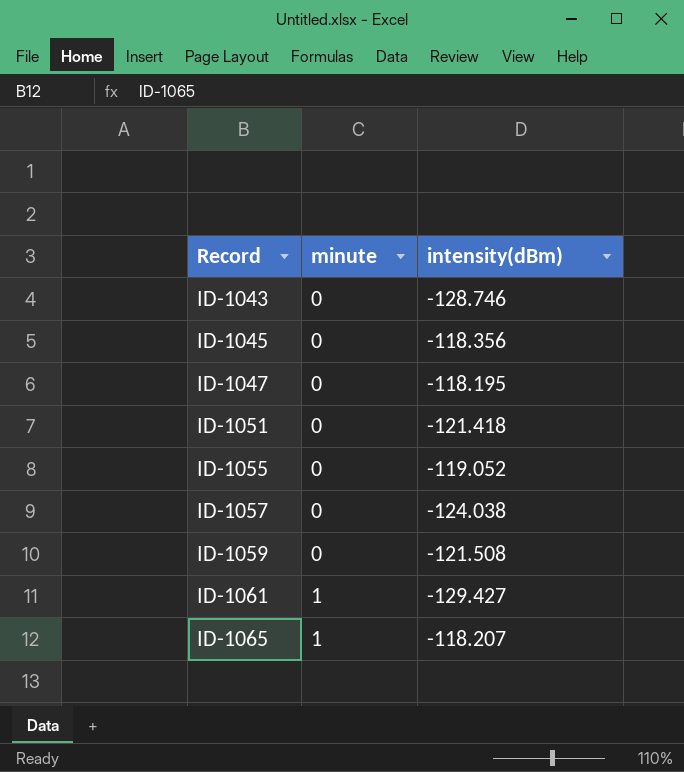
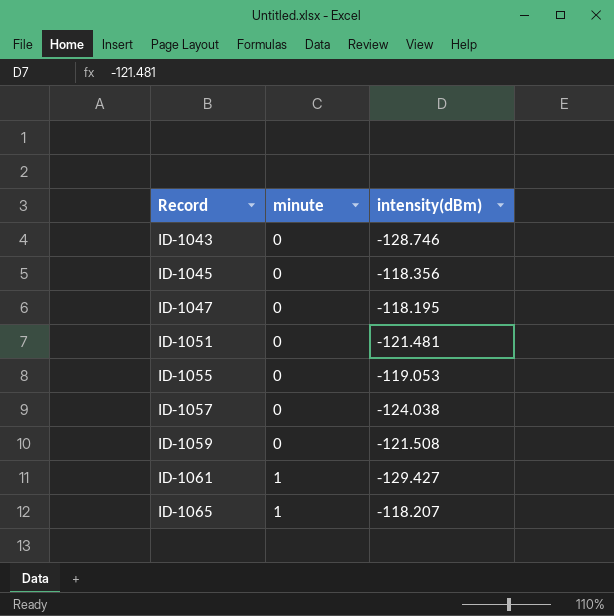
ID-1051 | intensity(dBm): -121.418 -> -121.481
ID-1055 | intensity(dBm): -119.052 -> -119.053

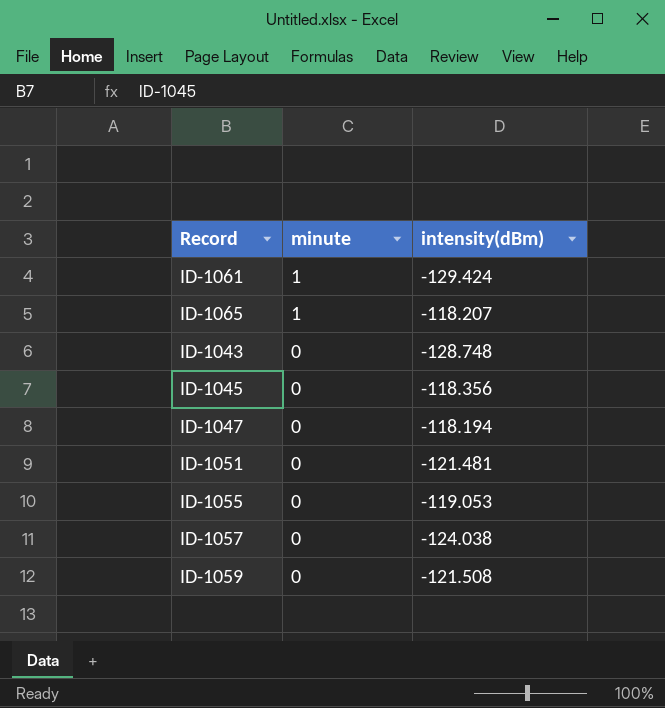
row order: Record ascending -> minute descending
ID-1061 | intensity(dBm): -129.427 -> -129.424
ID-1043 | intensity(dBm): -128.746 -> -128.748
ID-1047 | intensity(dBm): -118.195 -> -118.194

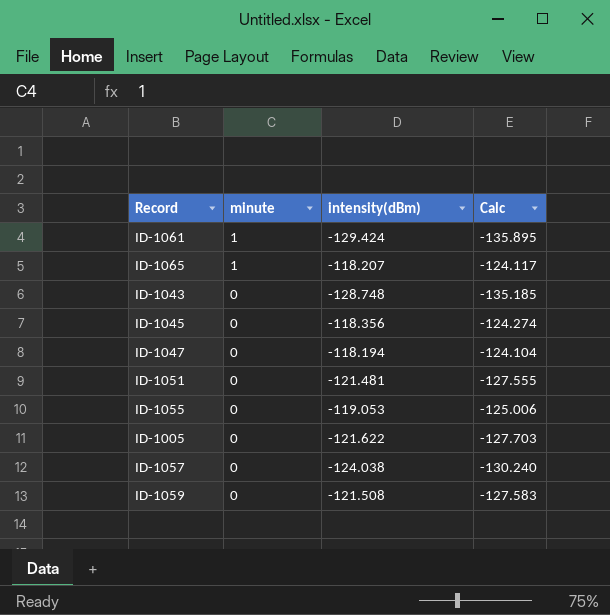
column Calc | formula: none -> [intensity(dBm)] * 1.05
row ID-1005: none -> 0 | -121.622 | -127.703

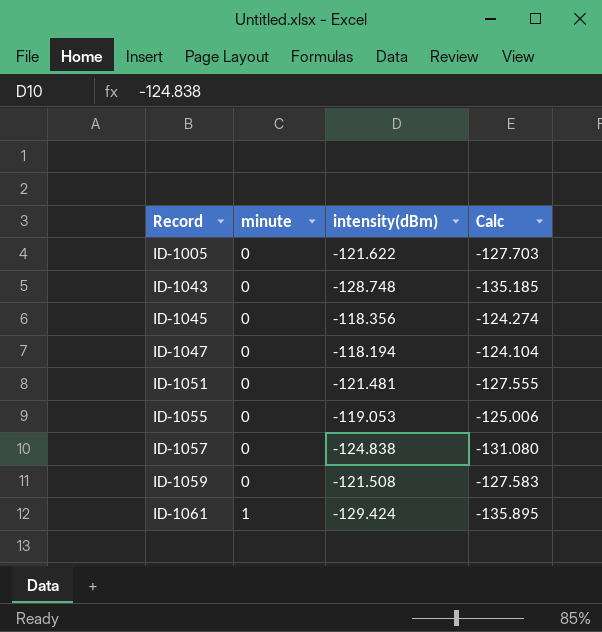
row order: minute descending -> Record ascending
row ID-1065: 1 | -118.207 | -124.117 -> none
ID-1057 | intensity(dBm): -124.038 -> -124.838
ID-1057 | Calc: -130.240 -> -131.080

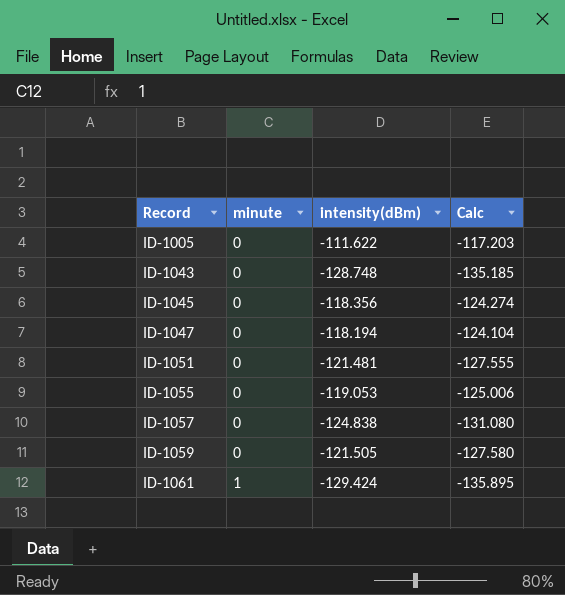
ID-1005 | intensity(dBm): -121.622 -> -111.622
ID-1005 | Calc: -127.703 -> -117.203
ID-1059 | intensity(dBm): -121.508 -> -121.505
ID-1059 | Calc: -127.583 -> -127.580

